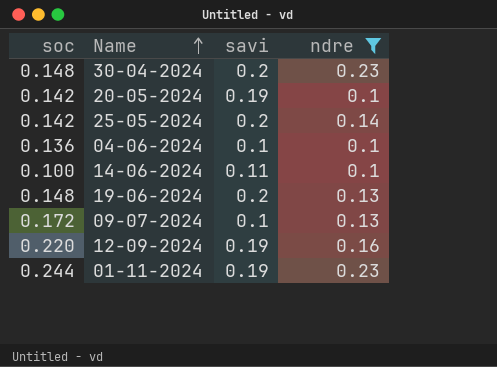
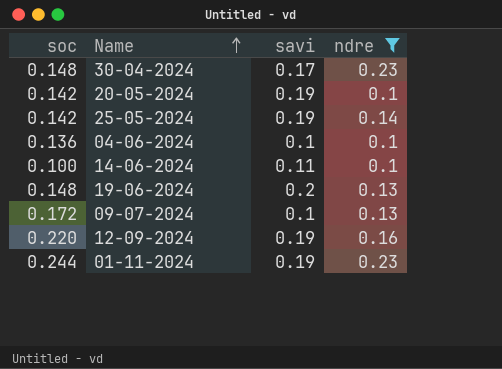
30-04-2024 | savi: 0.2 -> 0.17
25-05-2024 | savi: 0.2 -> 0.19

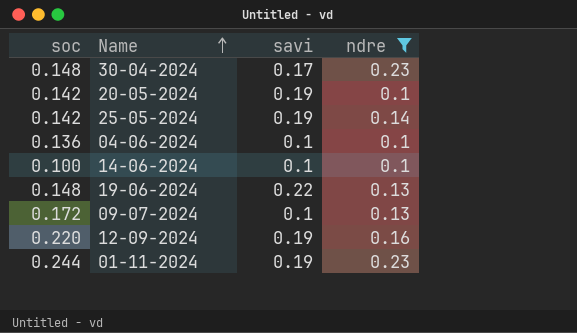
14-06-2024 | savi: 0.11 -> 0.1
19-06-2024 | savi: 0.2 -> 0.22

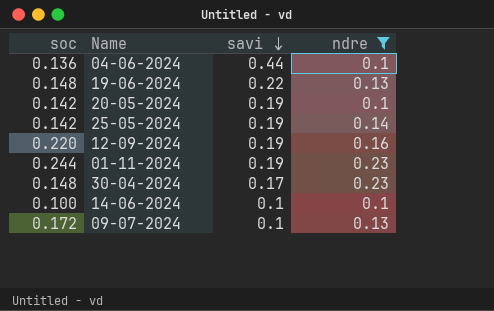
row order: Name ascending -> savi descending
04-06-2024 | savi: 0.1 -> 0.44

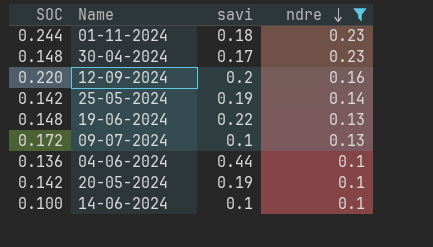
row order: savi descending -> ndre descending
column name: soc -> SOC
01-11-2024 | savi: 0.19 -> 0.18
12-09-2024 | savi: 0.19 -> 0.2

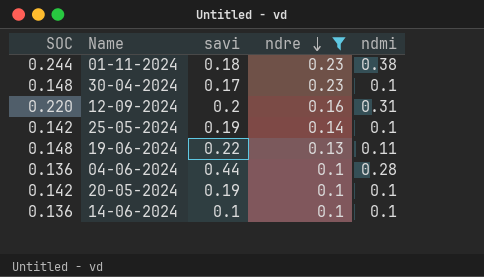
column ndmi | position: none -> 5
row 09-07-2024: 0.172 | 0.1 | 0.13 -> none
14-06-2024 | SOC: 0.100 -> 0.136

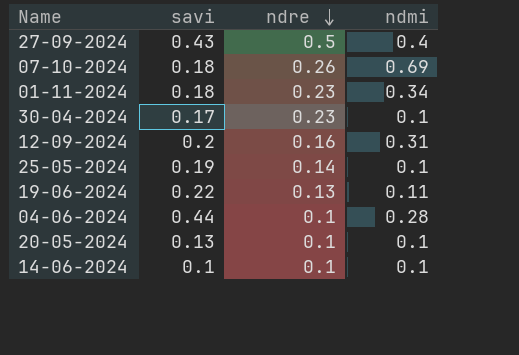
filter: ndre <= 0.23 -> none
column SOC | position: 1 -> none
01-11-2024 | ndmi: 0.38 -> 0.34
20-05-2024 | savi: 0.19 -> 0.13

